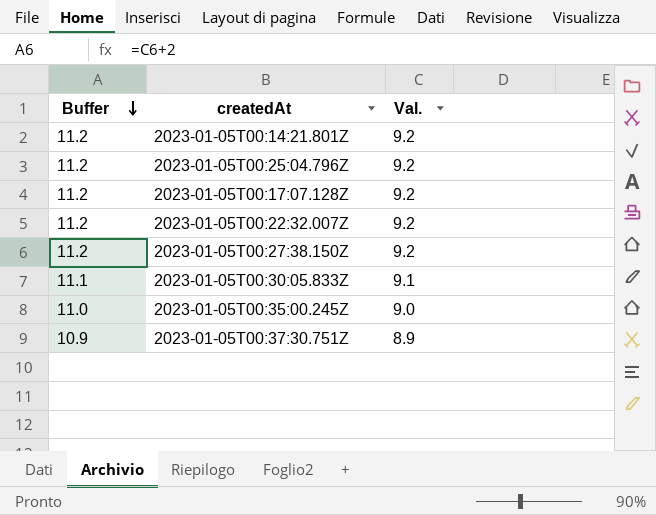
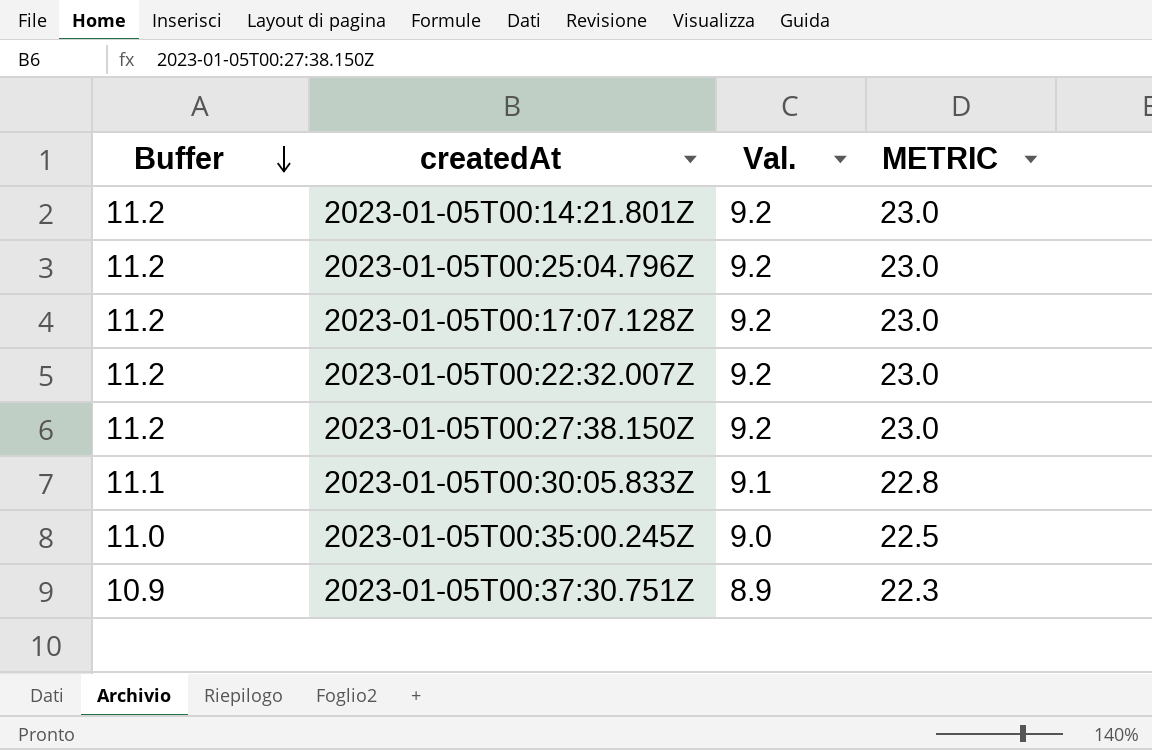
column METRIC | formula: none -> [Val.] * 2.5

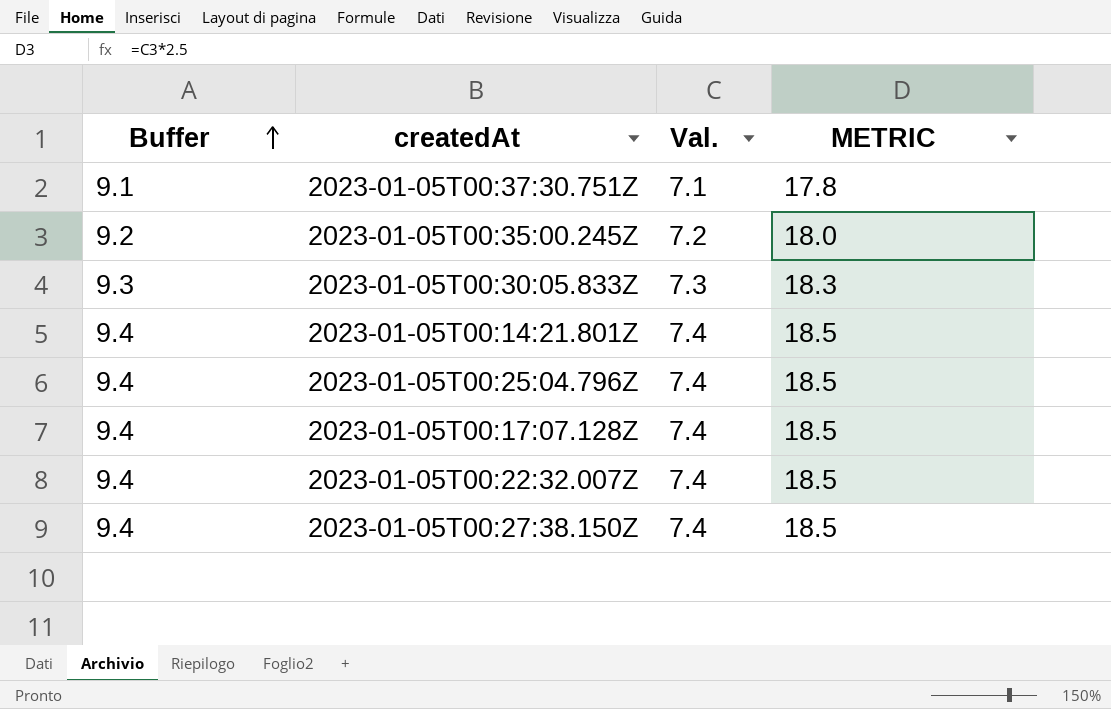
row order: Buffer descending -> Buffer ascending
2023-01-05T00:37:30.751Z | Buffer: 10.9 -> 9.1
2023-01-05T00:37:30.751Z | Val.: 8.9 -> 7.1
2023-01-05T00:37:30.751Z | METRIC: 22.3 -> 17.8
2023-01-05T00:35:00.245Z | Buffer: 11.0 -> 9.2
2023-01-05T00:35:00.245Z | Val.: 9.0 -> 7.2
2023-01-05T00:35:00.245Z | METRIC: 22.5 -> 18.0
2023-01-05T00:30:05.833Z | Buffer: 11.1 -> 9.3
2023-01-05T00:30:05.833Z | Val.: 9.1 -> 7.3
2023-01-05T00:30:05.833Z | METRIC: 22.8 -> 18.3
2023-01-05T00:14:21.801Z | Buffer: 11.2 -> 9.4
2023-01-05T00:14:21.801Z | Val.: 9.2 -> 7.4
2023-01-05T00:14:21.801Z | METRIC: 23.0 -> 18.5
2023-01-05T00:25:04.796Z | Buffer: 11.2 -> 9.4
2023-01-05T00:25:04.796Z | Val.: 9.2 -> 7.4
2023-01-05T00:25:04.796Z | METRIC: 23.0 -> 18.5
2023-01-05T00:17:07.128Z | Buffer: 11.2 -> 9.4
2023-01-05T00:17:07.128Z | Val.: 9.2 -> 7.4
2023-01-05T00:17:07.128Z | METRIC: 23.0 -> 18.5
2023-01-05T00:22:32.007Z | Buffer: 11.2 -> 9.4
2023-01-05T00:22:32.007Z | Val.: 9.2 -> 7.4
2023-01-05T00:22:32.007Z | METRIC: 23.0 -> 18.5
2023-01-05T00:27:38.150Z | Buffer: 11.2 -> 9.4
2023-01-05T00:27:38.150Z | Val.: 9.2 -> 7.4
2023-01-05T00:27:38.150Z | METRIC: 23.0 -> 18.5

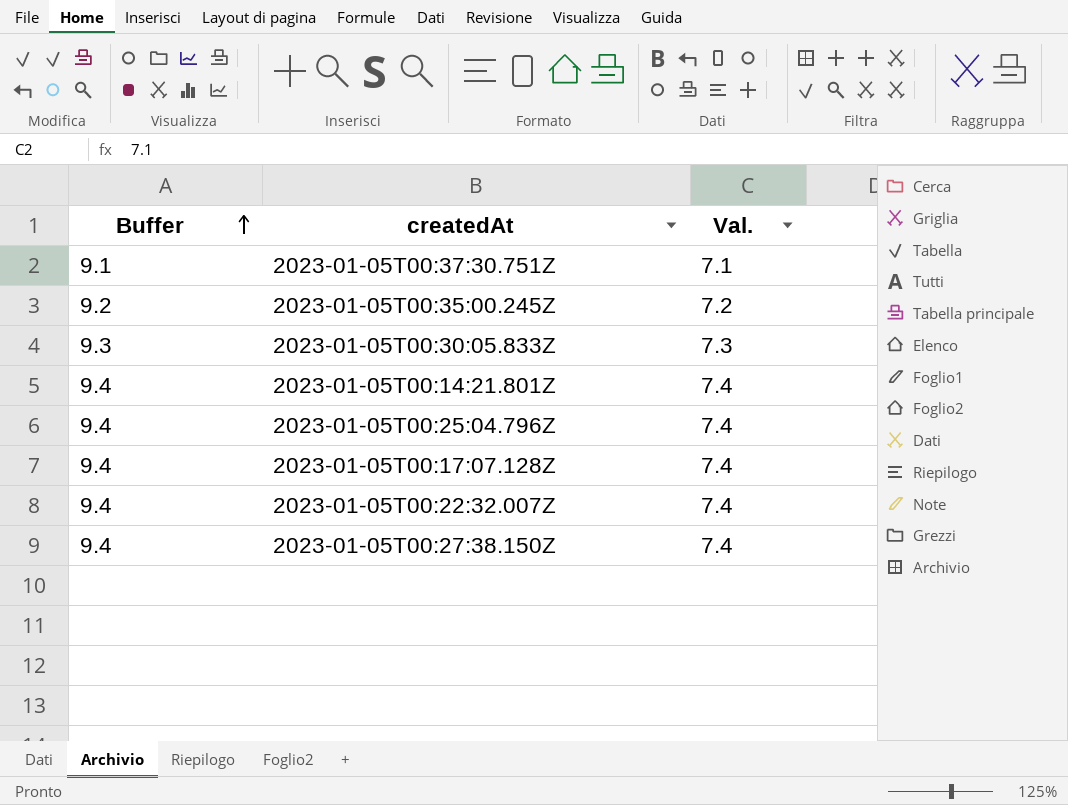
column METRIC | formula: [Val.] * 2.5 -> none

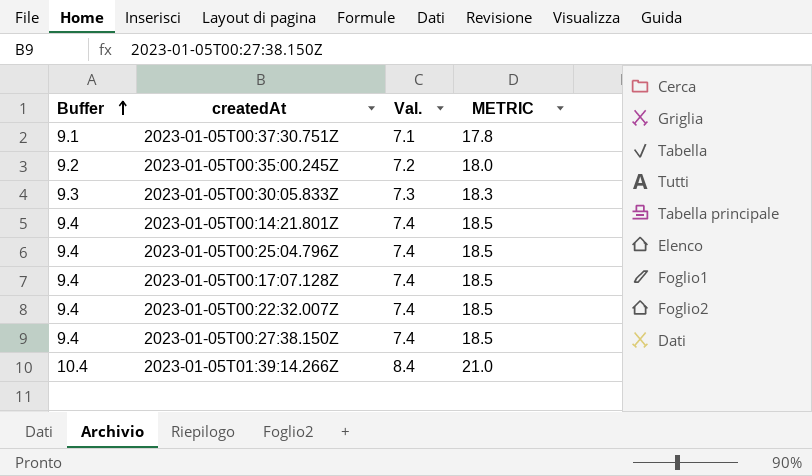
column METRIC | formula: none -> [Val.] * 2.5
row 2023-01-05T01:39:14.266Z: none -> 10.4 | 8.4 | 21.0

